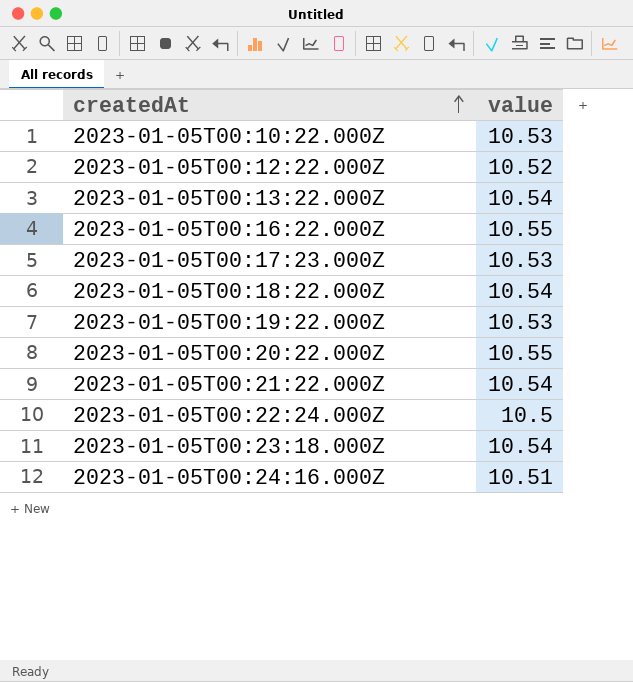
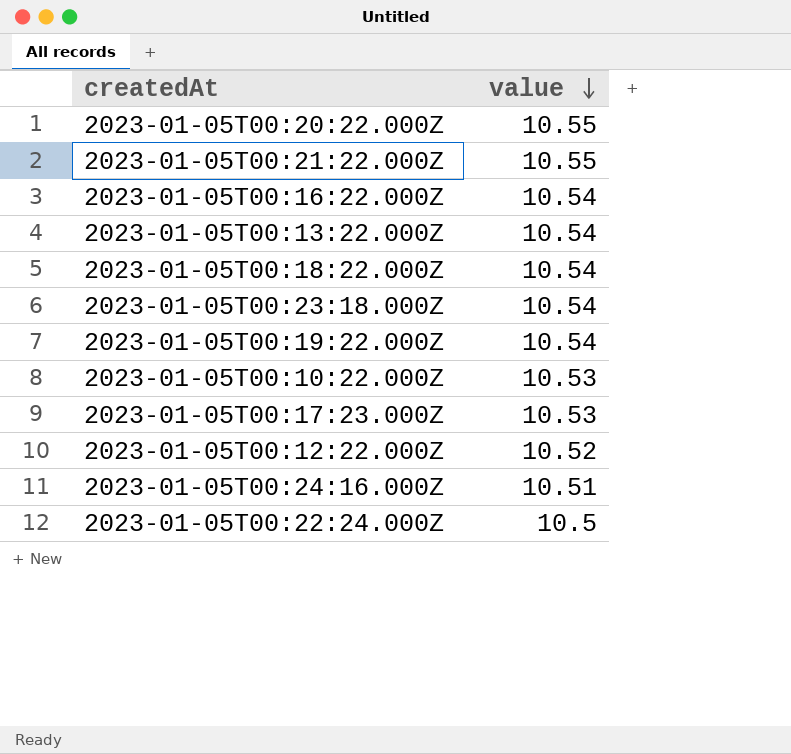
row order: createdAt ascending -> value descending
2023-01-05T00:21:22.000Z | value: 10.54 -> 10.55
2023-01-05T00:16:22.000Z | value: 10.55 -> 10.54
2023-01-05T00:19:22.000Z | value: 10.53 -> 10.54

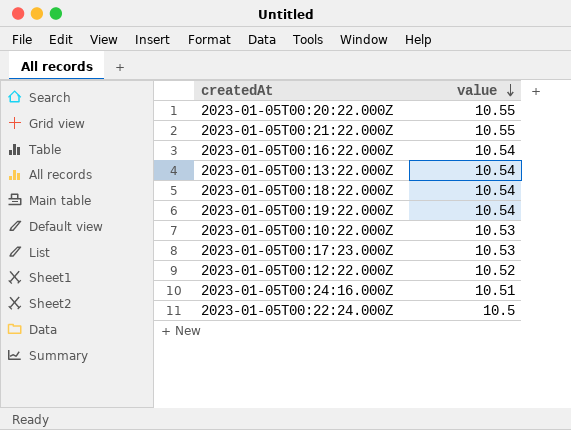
row 2023-01-05T00:23:18.000Z: 10.54 -> none

